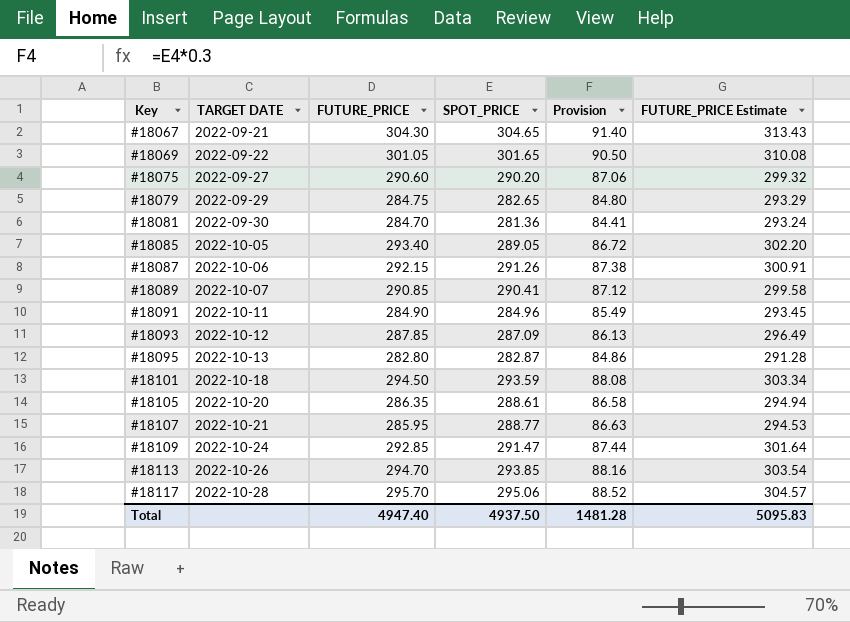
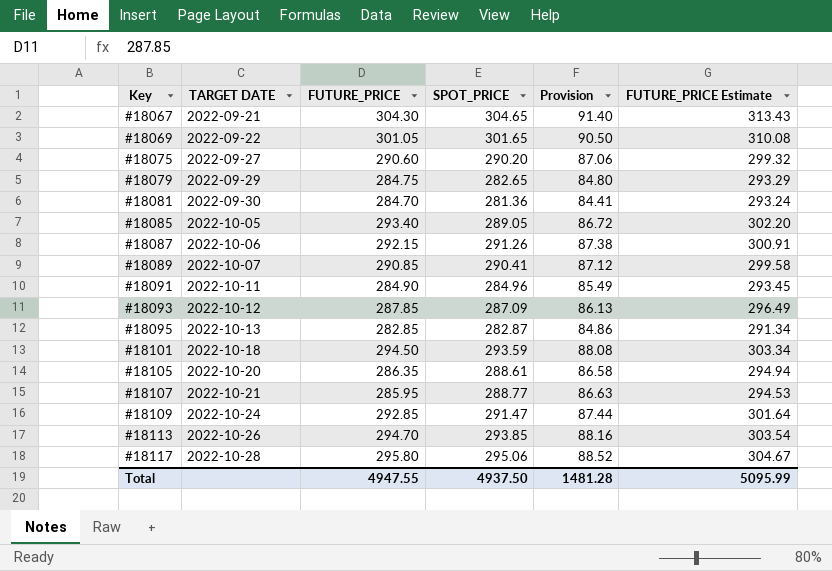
#18095 | FUTURE_PRICE: 282.80 -> 282.85
#18095 | FUTURE_PRICE Estimate: 291.28 -> 291.34
#18117 | FUTURE_PRICE: 295.70 -> 295.80
#18117 | FUTURE_PRICE Estimate: 304.57 -> 304.67
Total | FUTURE_PRICE: 4947.40 -> 4947.55
Total | FUTURE_PRICE Estimate: 5095.83 -> 5095.99

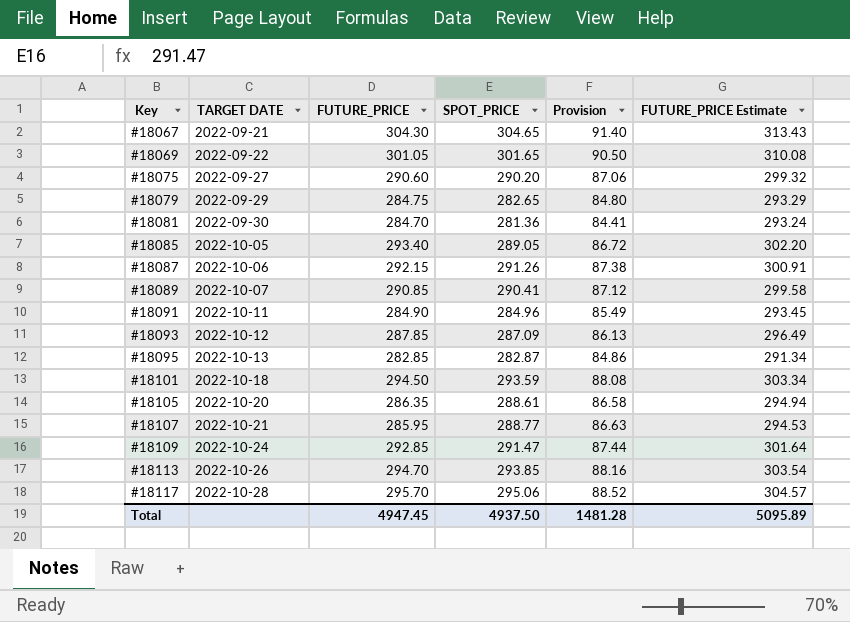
#18117 | FUTURE_PRICE: 295.80 -> 295.70
#18117 | FUTURE_PRICE Estimate: 304.67 -> 304.57
Total | FUTURE_PRICE: 4947.55 -> 4947.45
Total | FUTURE_PRICE Estimate: 5095.99 -> 5095.89

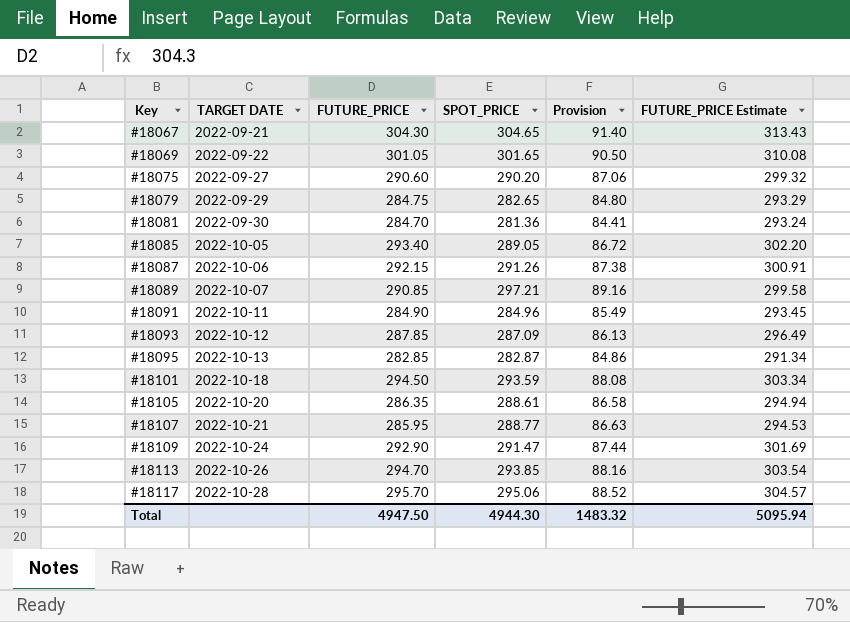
#18089 | SPOT_PRICE: 290.41 -> 297.21
#18089 | Provision: 87.12 -> 89.16
#18109 | FUTURE_PRICE: 292.85 -> 292.90
#18109 | FUTURE_PRICE Estimate: 301.64 -> 301.69
Total | FUTURE_PRICE: 4947.45 -> 4947.50
Total | SPOT_PRICE: 4937.50 -> 4944.30
Total | Provision: 1481.28 -> 1483.32
Total | FUTURE_PRICE Estimate: 5095.89 -> 5095.94

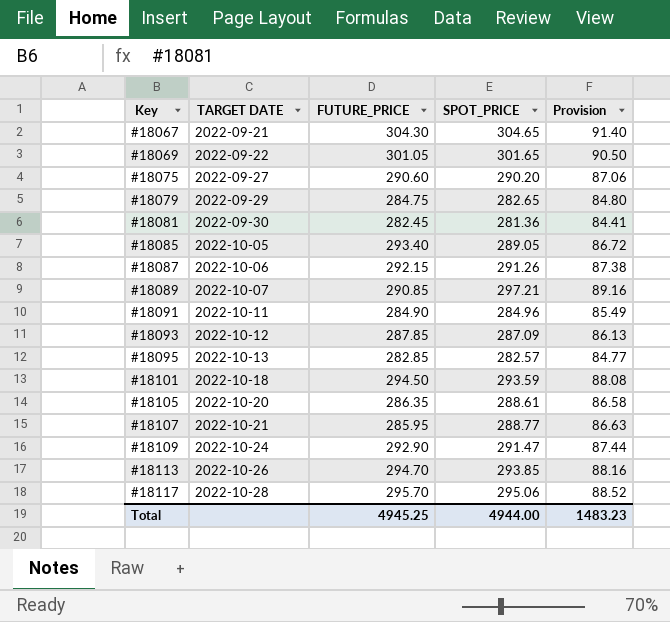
column FUTURE_PRICE Estimate | formula: [FUTURE_PRICE] * 1.03 -> none
#18081 | FUTURE_PRICE: 284.70 -> 282.45
#18095 | SPOT_PRICE: 282.87 -> 282.57
#18095 | Provision: 84.86 -> 84.77
Total | FUTURE_PRICE: 4947.50 -> 4945.25
Total | SPOT_PRICE: 4944.30 -> 4944.00
Total | Provision: 1483.32 -> 1483.23

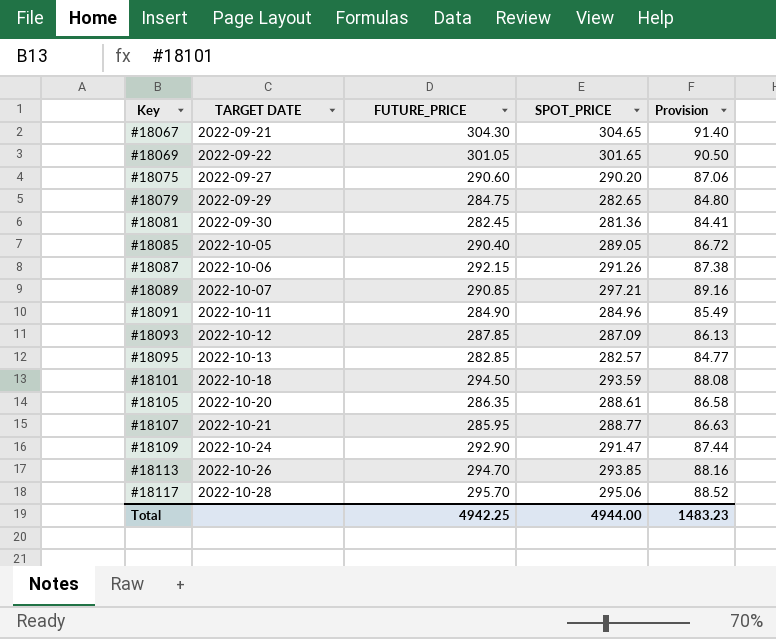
#18085 | FUTURE_PRICE: 293.40 -> 290.40
Total | FUTURE_PRICE: 4945.25 -> 4942.25

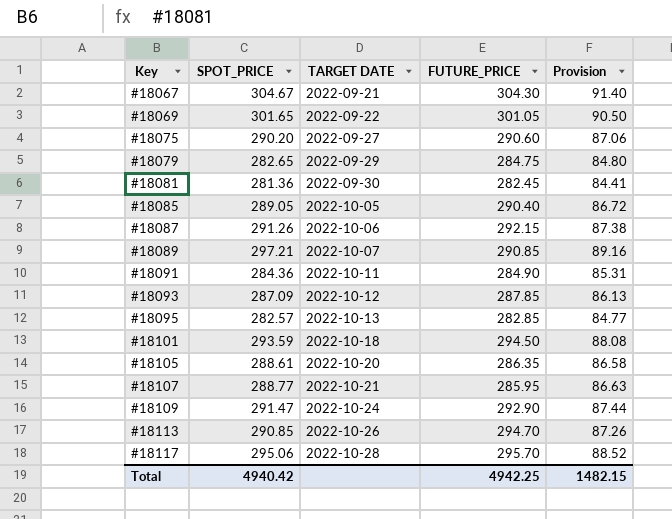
column SPOT_PRICE | position: 4 -> 2
#18067 | SPOT_PRICE: 304.65 -> 304.67
#18091 | SPOT_PRICE: 284.96 -> 284.36
#18091 | Provision: 85.49 -> 85.31
#18113 | SPOT_PRICE: 293.85 -> 290.85
#18113 | Provision: 88.16 -> 87.26
Total | SPOT_PRICE: 4944.00 -> 4940.42
Total | Provision: 1483.23 -> 1482.15

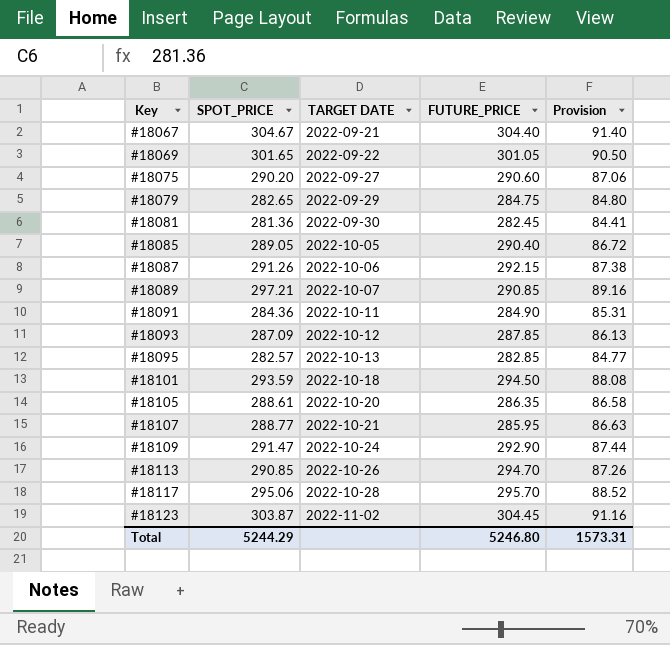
#18067 | FUTURE_PRICE: 304.30 -> 304.40
row #18123: none -> 303.87 | 2022-11-02 | 304.45 | 91.16
Total | SPOT_PRICE: 4940.42 -> 5244.29
Total | FUTURE_PRICE: 4942.25 -> 5246.80
Total | Provision: 1482.15 -> 1573.31

